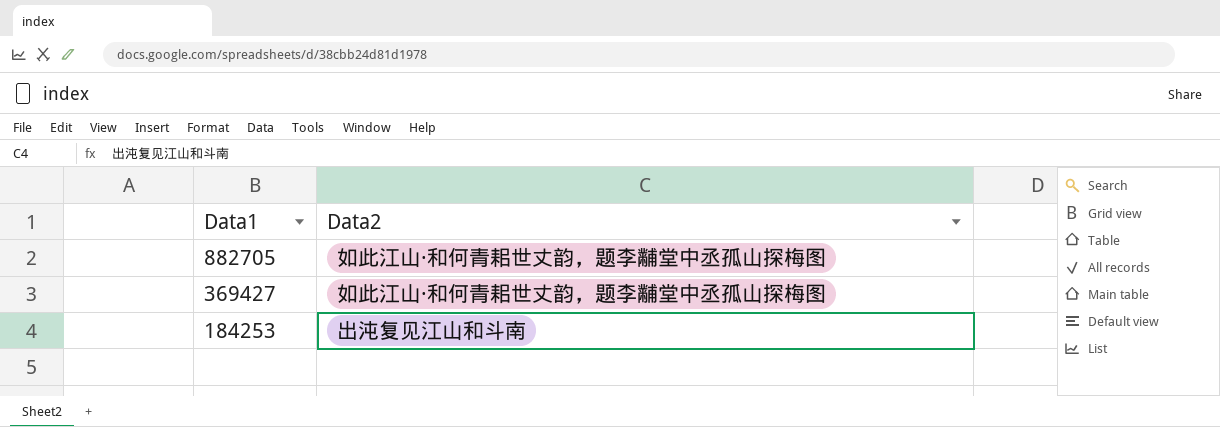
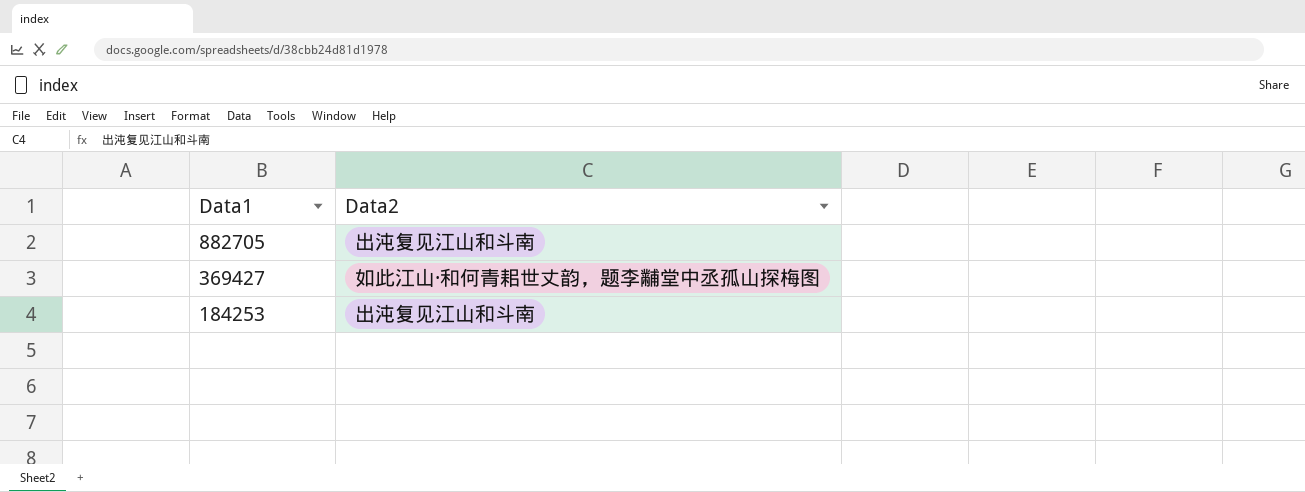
882705 | Data2: 如此江山·和何青耜世丈韵，题李黼堂中丞孤山探梅图 -> 出沌复见江山和斗南

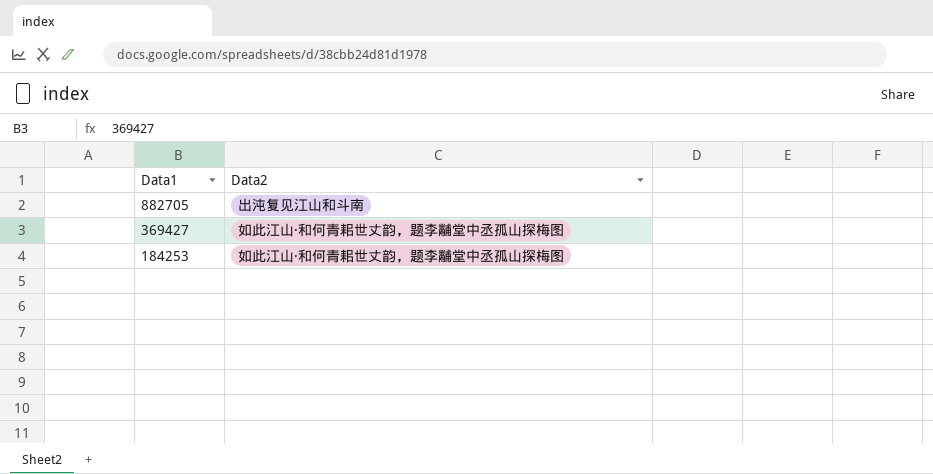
184253 | Data2: 出沌复见江山和斗南 -> 如此江山·和何青耜世丈韵，题李黼堂中丞孤山探梅图

